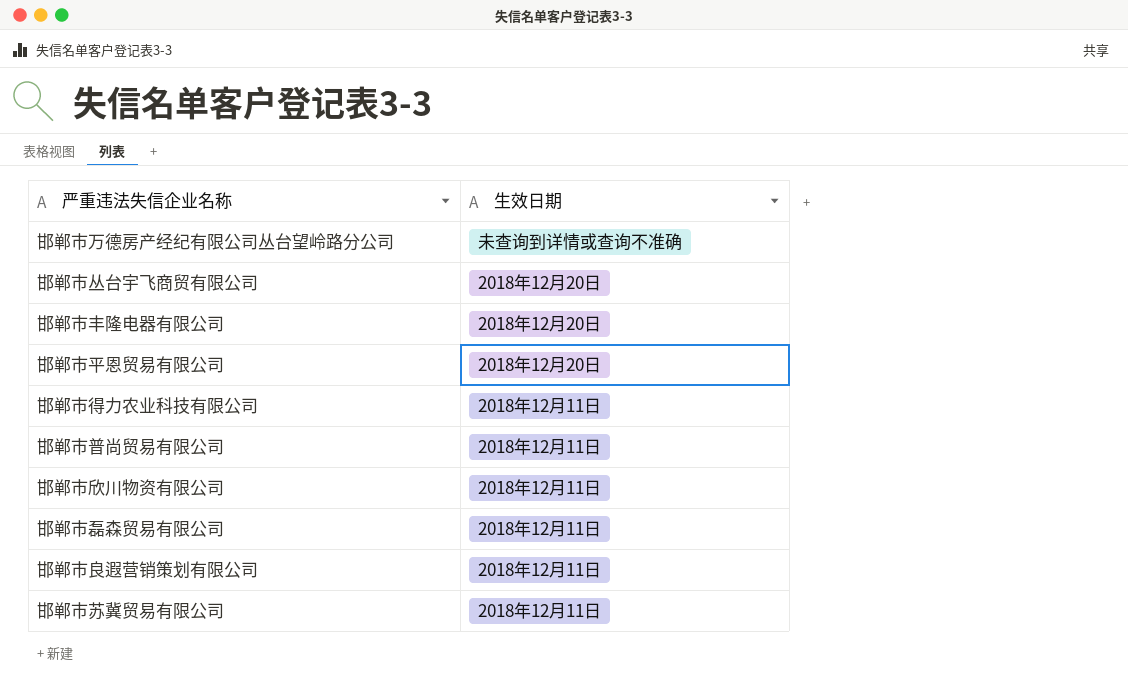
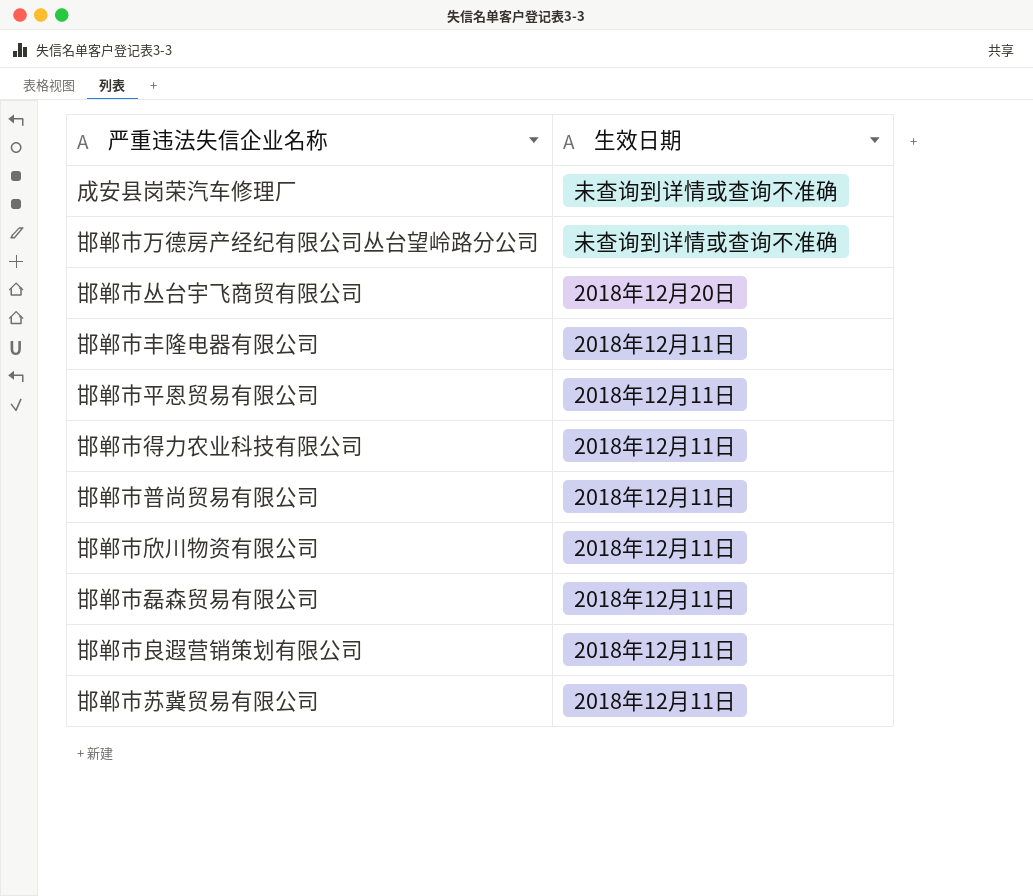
row 成安县岗荣汽车修理厂: none -> 未查询到详情或查询不准确
邯郸市丰隆电器有限公司 | 生效日期: 2018年12月20日 -> 2018年12月11日
邯郸市平恩贸易有限公司 | 生效日期: 2018年12月20日 -> 2018年12月11日

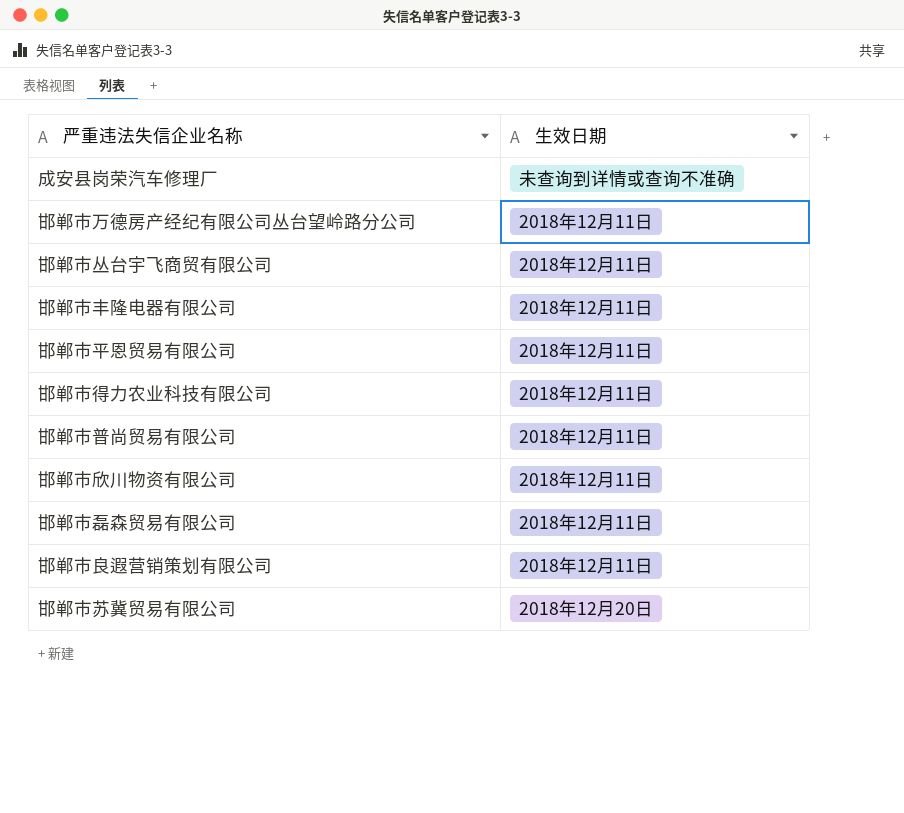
邯郸市万德房产经纪有限公司丛台望岭路分公司 | 生效日期: 未查询到详情或查询不准确 -> 2018年12月11日
邯郸市丛台宇飞商贸有限公司 | 生效日期: 2018年12月20日 -> 2018年12月11日
邯郸市苏冀贸易有限公司 | 生效日期: 2018年12月11日 -> 2018年12月20日

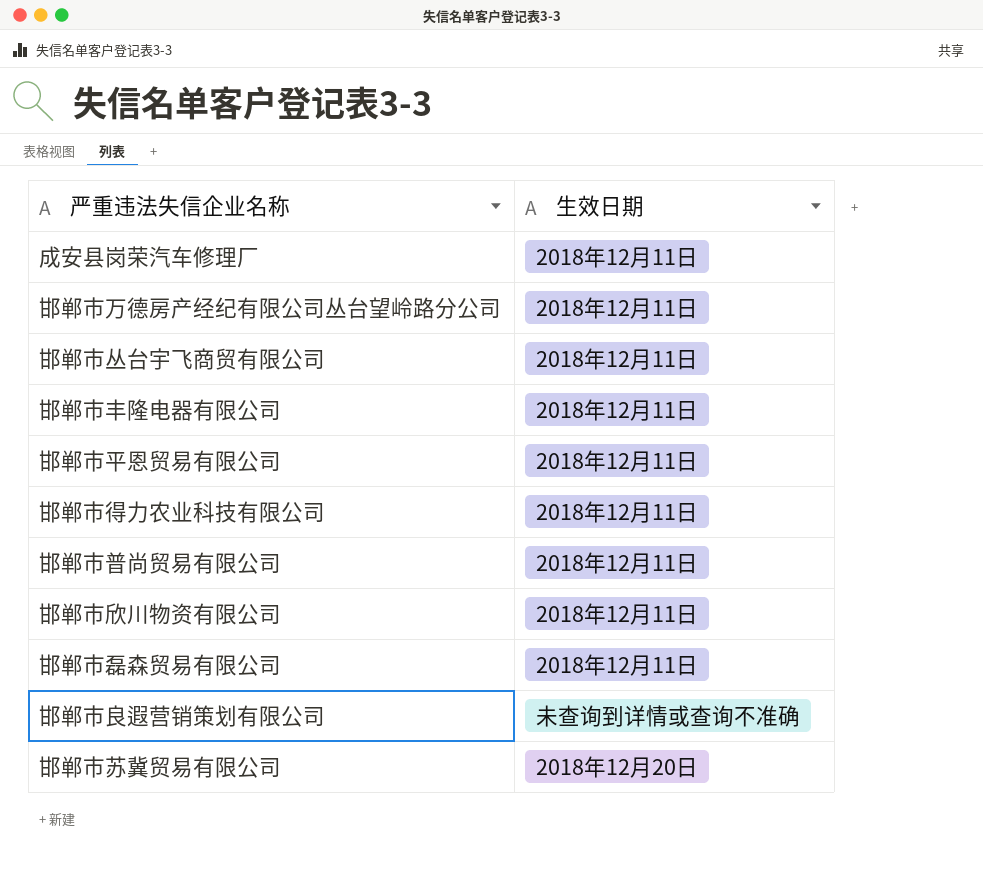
成安县岗荣汽车修理厂 | 生效日期: 未查询到详情或查询不准确 -> 2018年12月11日
邯郸市良遐营销策划有限公司 | 生效日期: 2018年12月11日 -> 未查询到详情或查询不准确

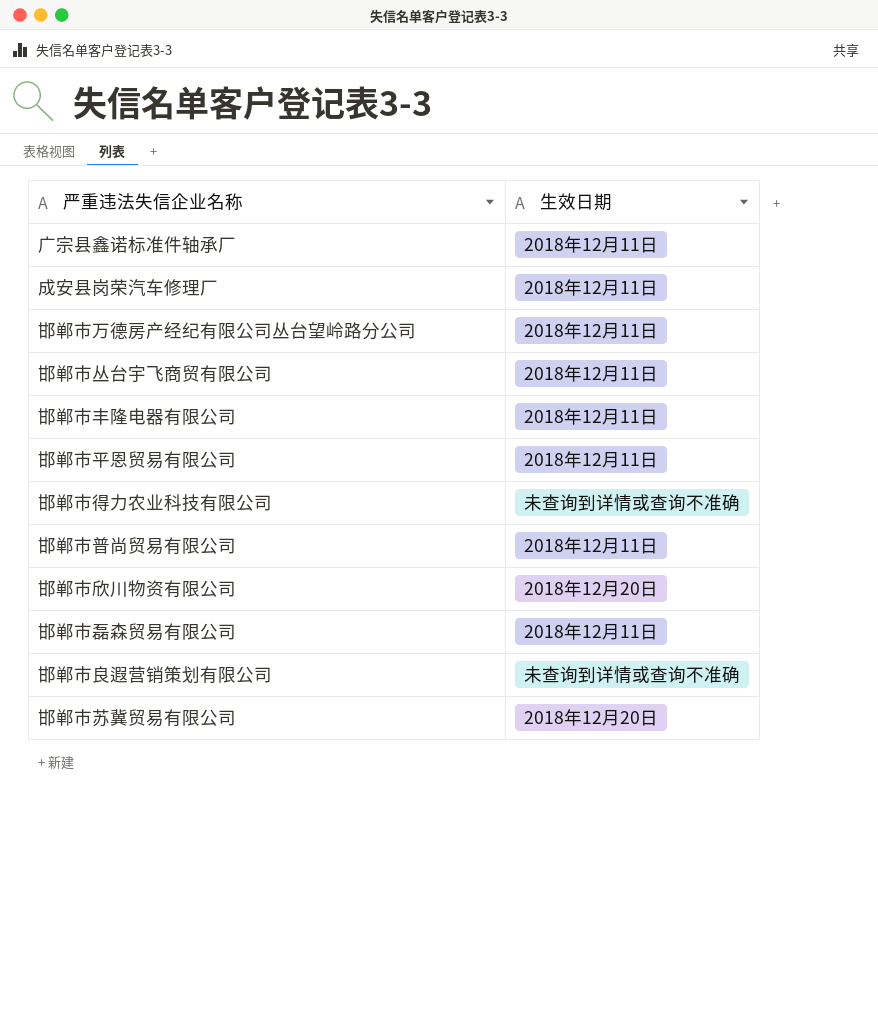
row 广宗县鑫诺标准件轴承厂: none -> 2018年12月11日
邯郸市得力农业科技有限公司 | 生效日期: 2018年12月11日 -> 未查询到详情或查询不准确
邯郸市欣川物资有限公司 | 生效日期: 2018年12月11日 -> 2018年12月20日

